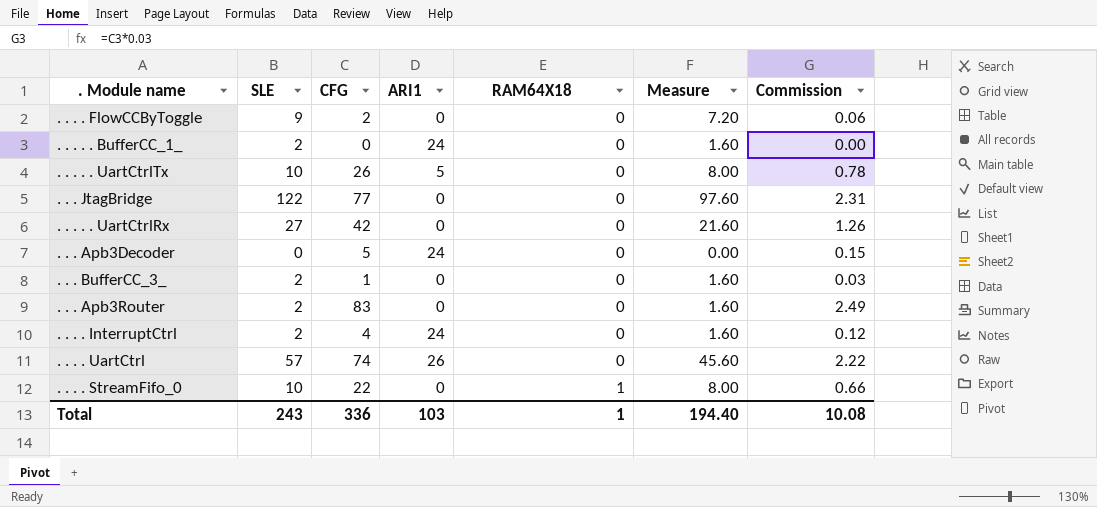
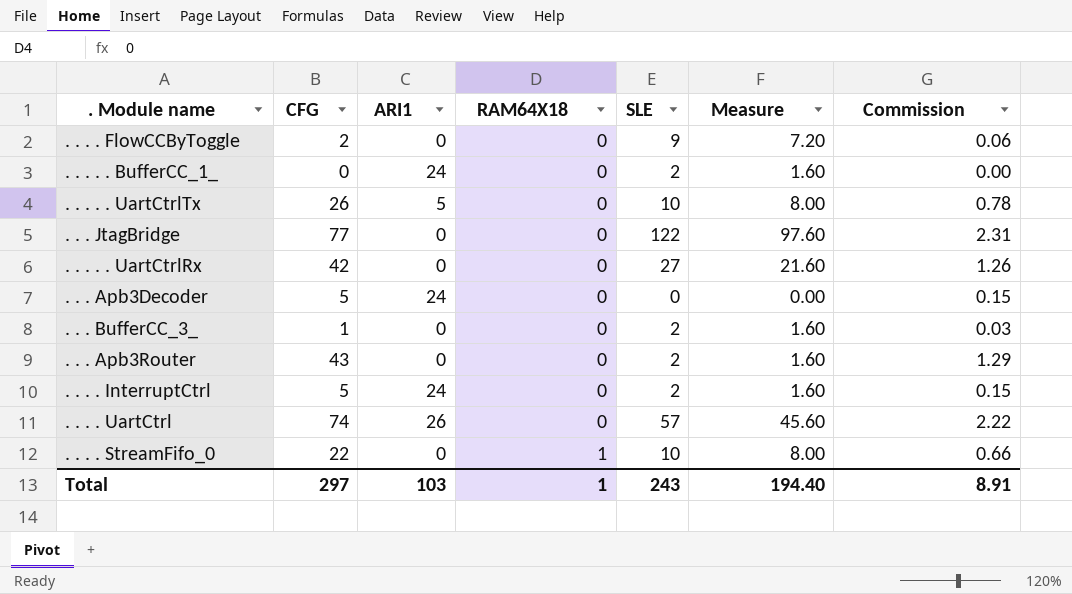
column SLE | position: 2 -> 5
. . . Apb3Router | CFG: 83 -> 43
. . . Apb3Router | Commission: 2.49 -> 1.29
. . . . InterruptCtrl | CFG: 4 -> 5
. . . . InterruptCtrl | Commission: 0.12 -> 0.15
Total | CFG: 336 -> 297
Total | Commission: 10.08 -> 8.91

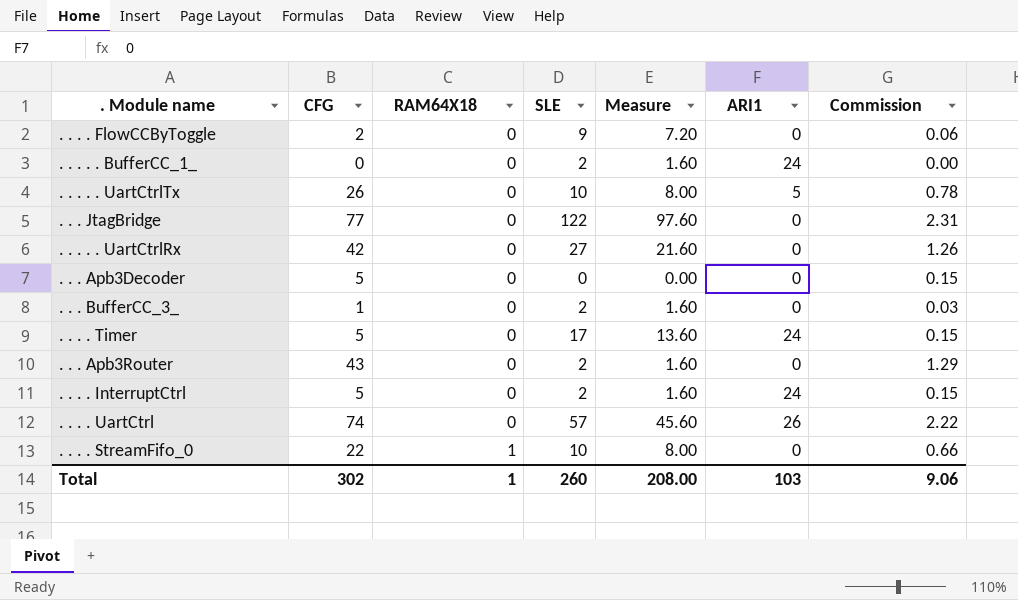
column ARI1 | position: 3 -> 6
. . . Apb3Decoder | ARI1: 24 -> 0
row . . . . Timer: none -> 5 | 0 | 17 | 13.60 | 24 | 0.15
Total | CFG: 297 -> 302
Total | SLE: 243 -> 260
Total | Measure: 194.40 -> 208.00
Total | Commission: 8.91 -> 9.06

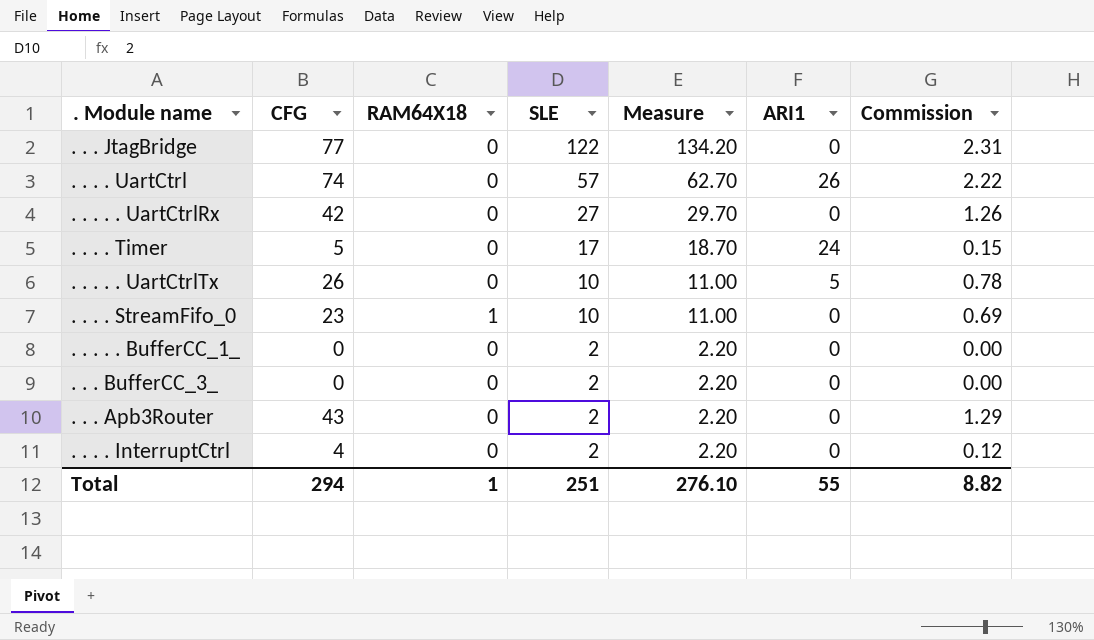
row order: RAM64X18 ascending -> SLE descending
column Measure | formula: [SLE] * 0.8 -> [SLE] * 1.1
row . . . . FlowCCByToggle: 2 | 0 | 9 | 7.20 | 0 | 0.06 -> none
row . . . Apb3Decoder: 5 | 0 | 0 | 0.00 | 0 | 0.15 -> none
. . . . StreamFifo_0 | CFG: 22 -> 23
. . . . StreamFifo_0 | Commission: 0.66 -> 0.69
. . . . . BufferCC_1_ | ARI1: 24 -> 0
. . . BufferCC_3_ | CFG: 1 -> 0
. . . BufferCC_3_ | Commission: 0.03 -> 0.00
. . . . InterruptCtrl | CFG: 5 -> 4
. . . . InterruptCtrl | ARI1: 24 -> 0
. . . . InterruptCtrl | Commission: 0.15 -> 0.12
Total | CFG: 302 -> 294
Total | SLE: 260 -> 251
Total | Measure: 208.00 -> 276.10
Total | ARI1: 103 -> 55
Total | Commission: 9.06 -> 8.82

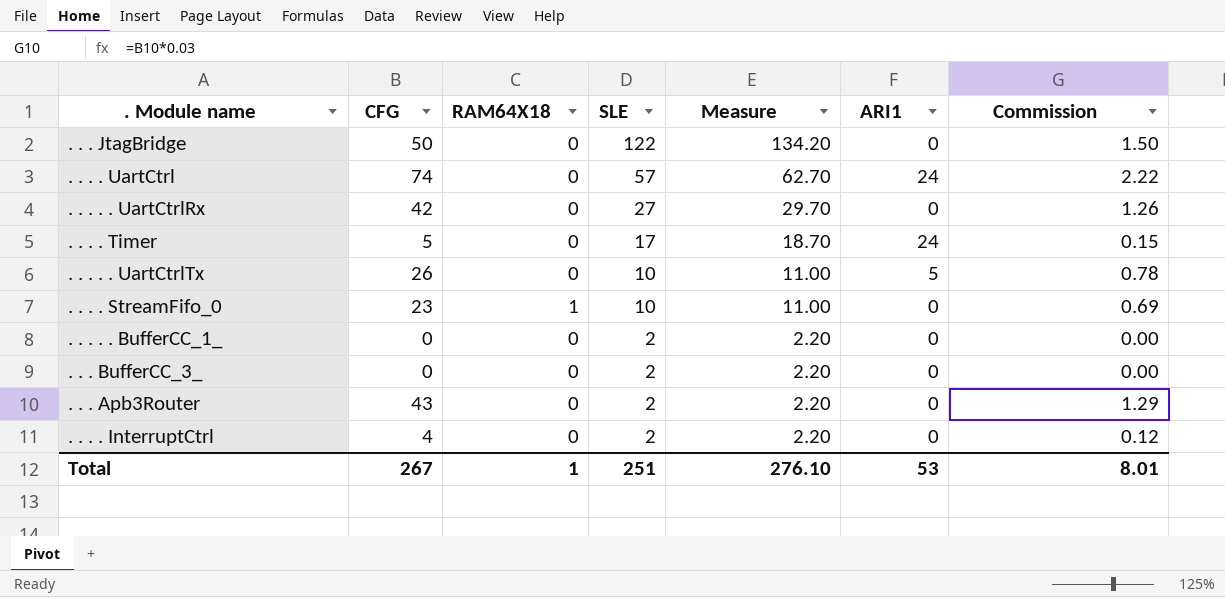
. . . JtagBridge | CFG: 77 -> 50
. . . JtagBridge | Commission: 2.31 -> 1.50
. . . . UartCtrl | ARI1: 26 -> 24
Total | CFG: 294 -> 267
Total | ARI1: 55 -> 53
Total | Commission: 8.82 -> 8.01

